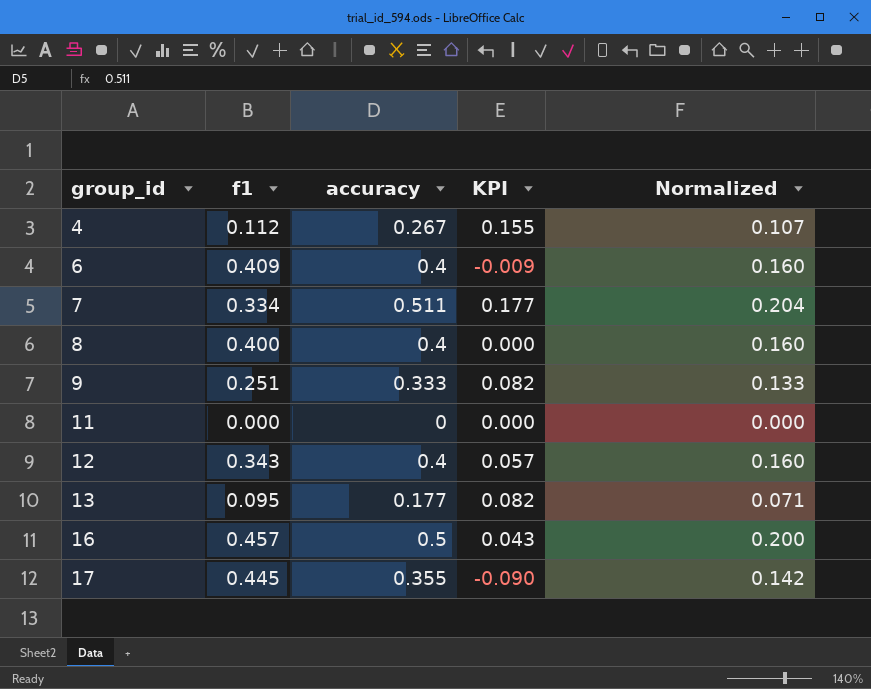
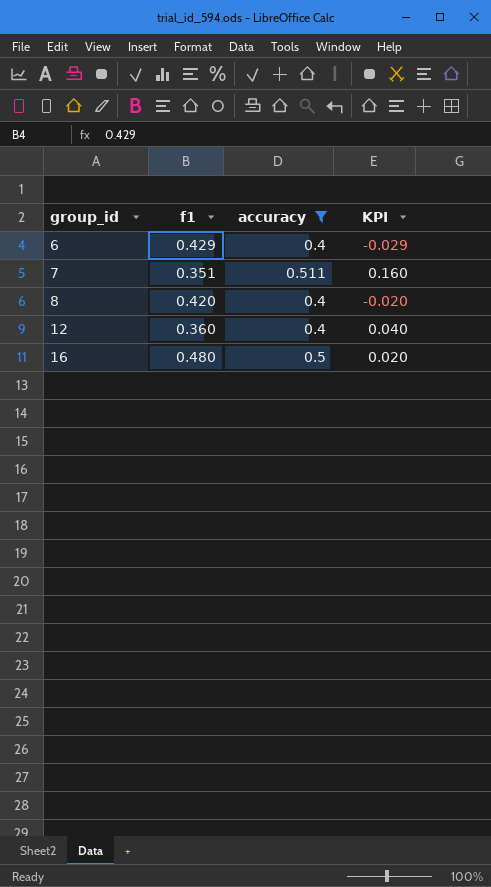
filter: none -> accuracy >= 0.4
column Normalized | formula: [accuracy] * 0.4 -> none
6 | f1: 0.409 -> 0.429
6 | KPI: -0.009 -> -0.029
7 | f1: 0.334 -> 0.351
7 | KPI: 0.177 -> 0.160
8 | f1: 0.400 -> 0.420
8 | KPI: 0.000 -> -0.020
12 | f1: 0.343 -> 0.360
12 | KPI: 0.057 -> 0.040
16 | f1: 0.457 -> 0.480
16 | KPI: 0.043 -> 0.020

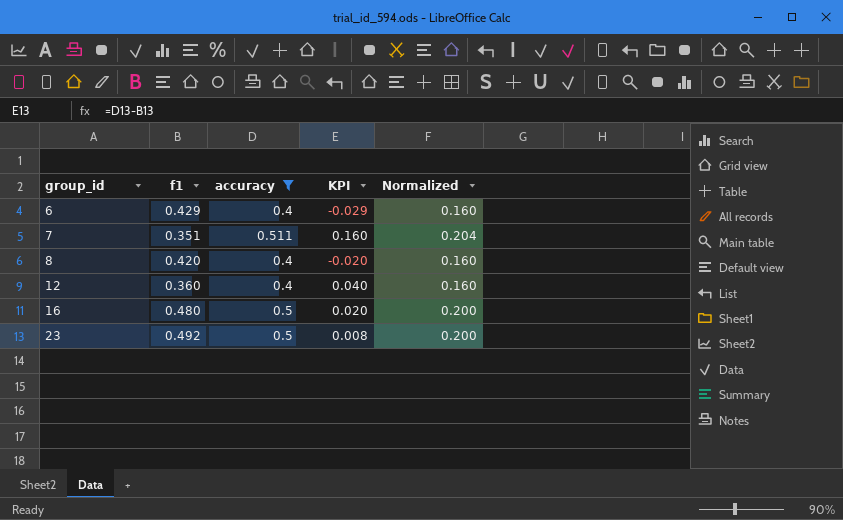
column Normalized | formula: none -> [accuracy] * 0.4
row 23: none -> 0.492 | 0.5 | 0.008 | 0.200

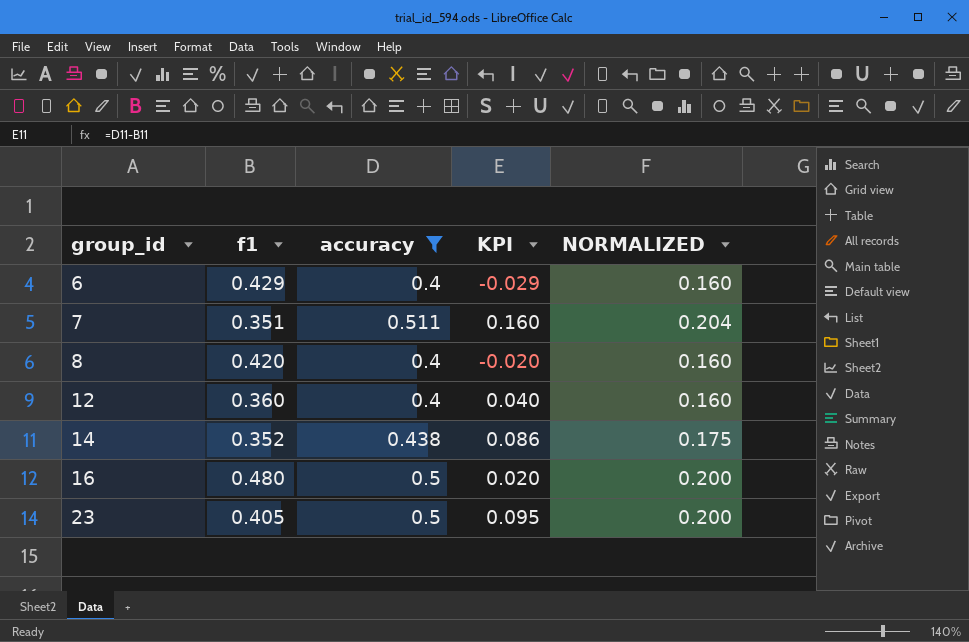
column name: Normalized -> NORMALIZED
row 14: none -> 0.352 | 0.438 | 0.086 | 0.175
23 | f1: 0.492 -> 0.405
23 | KPI: 0.008 -> 0.095

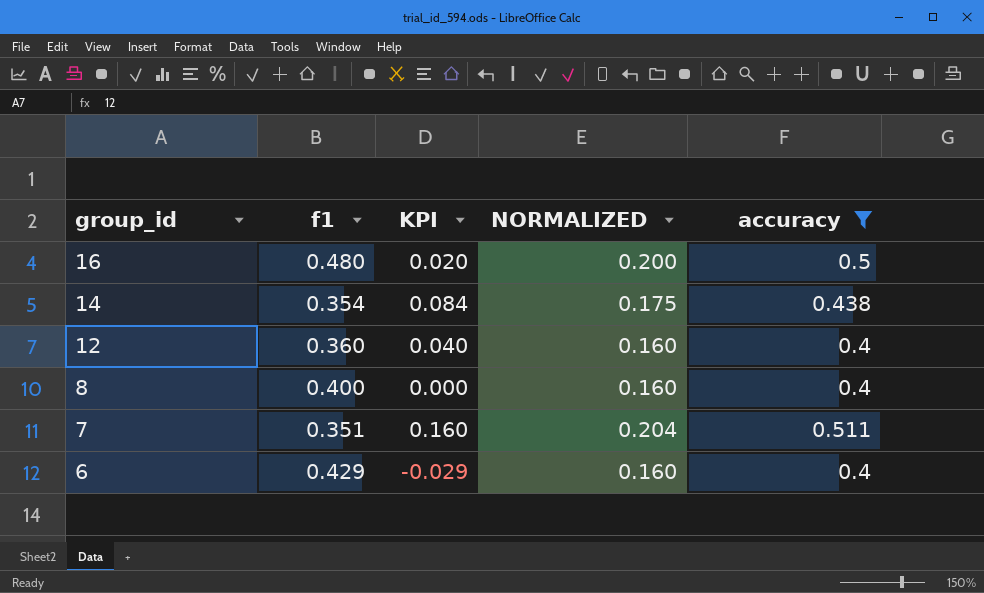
row order: group_id ascending -> group_id descending
column accuracy | position: 3 -> 5
row 23: 0.405 | 0.5 | 0.095 | 0.200 -> none
14 | f1: 0.352 -> 0.354
14 | KPI: 0.086 -> 0.084
8 | f1: 0.420 -> 0.400
8 | KPI: -0.020 -> 0.000

